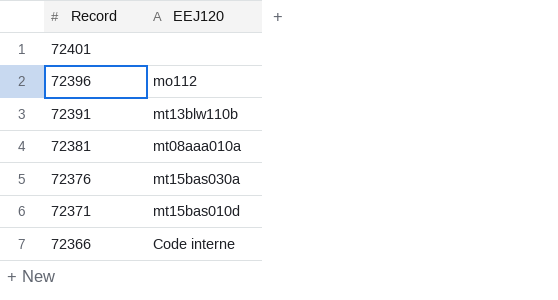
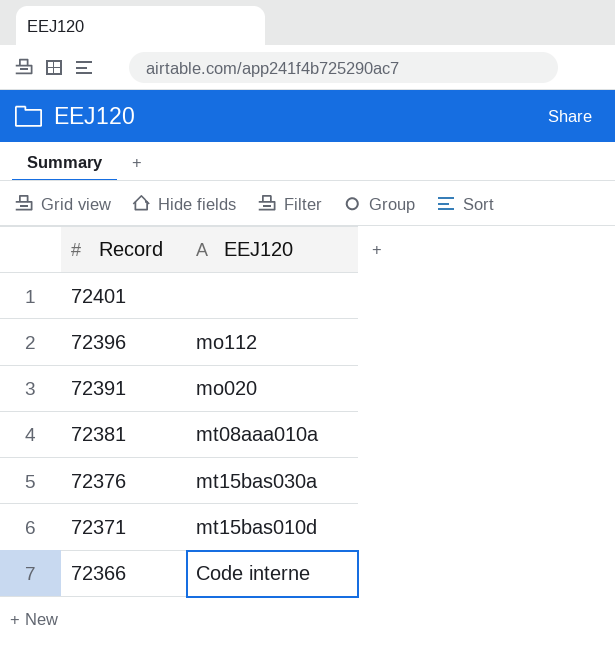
72391 | EEJ120: mt13blw110b -> mo020

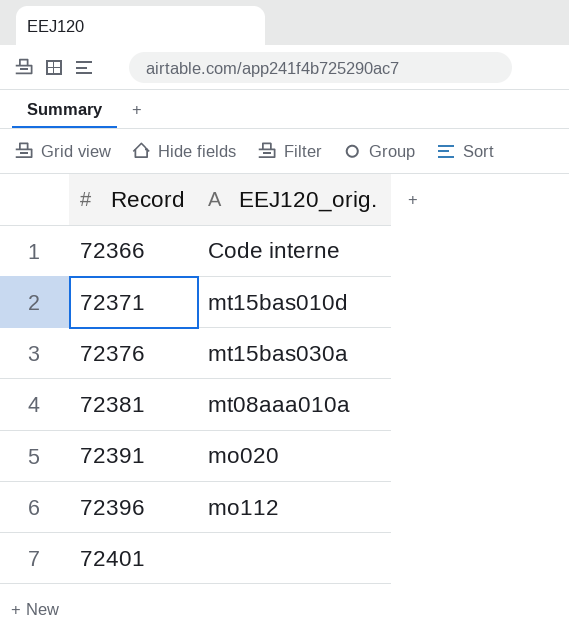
row order: Record descending -> Record ascending
column name: EEJ120 -> EEJ120_orig.

